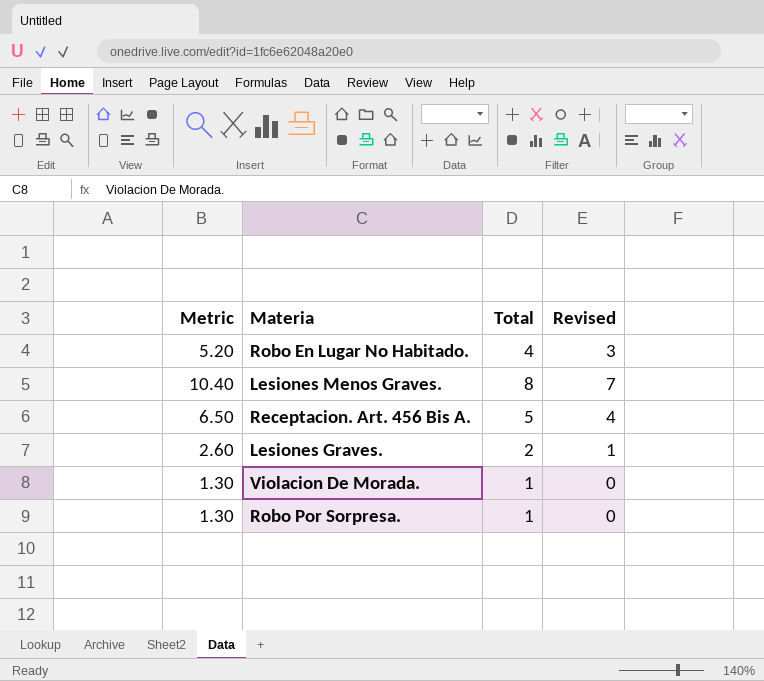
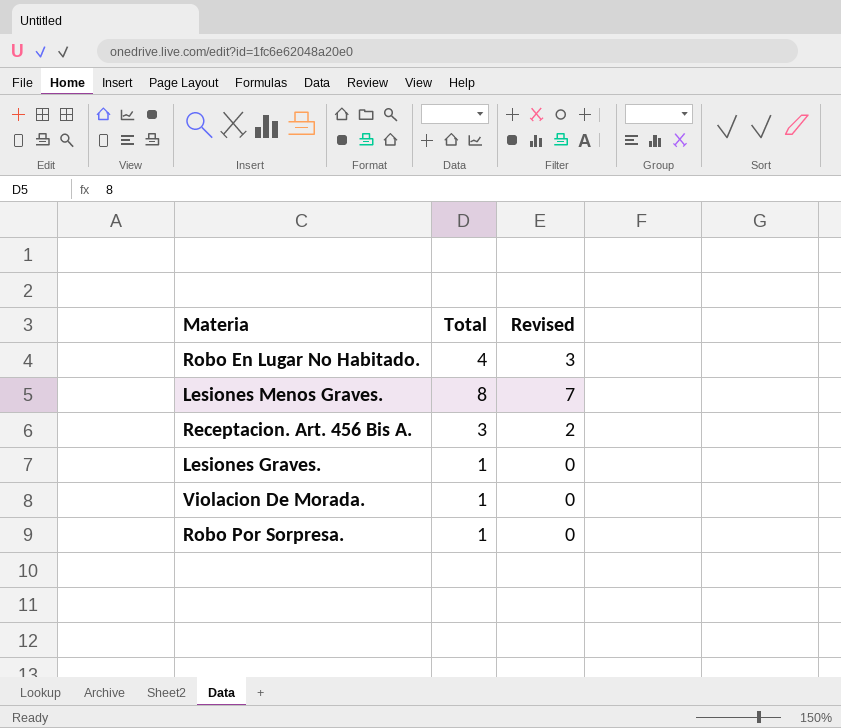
column Metric | formula: [Total] * 1.3 -> none
Receptacion. Art. 456 Bis A. | Total: 5 -> 3
Receptacion. Art. 456 Bis A. | Revised: 4 -> 2
Lesiones Graves. | Total: 2 -> 1
Lesiones Graves. | Revised: 1 -> 0

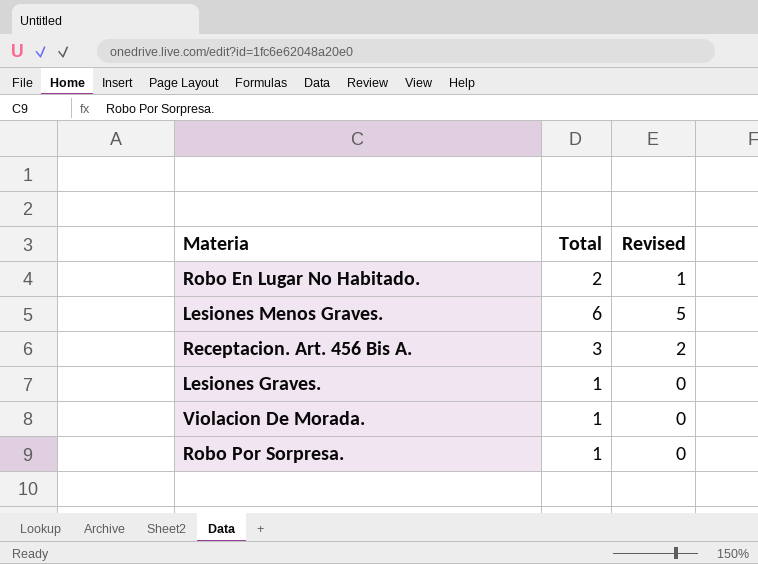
Robo En Lugar No Habitado. | Total: 4 -> 2
Robo En Lugar No Habitado. | Revised: 3 -> 1
Lesiones Menos Graves. | Total: 8 -> 6
Lesiones Menos Graves. | Revised: 7 -> 5

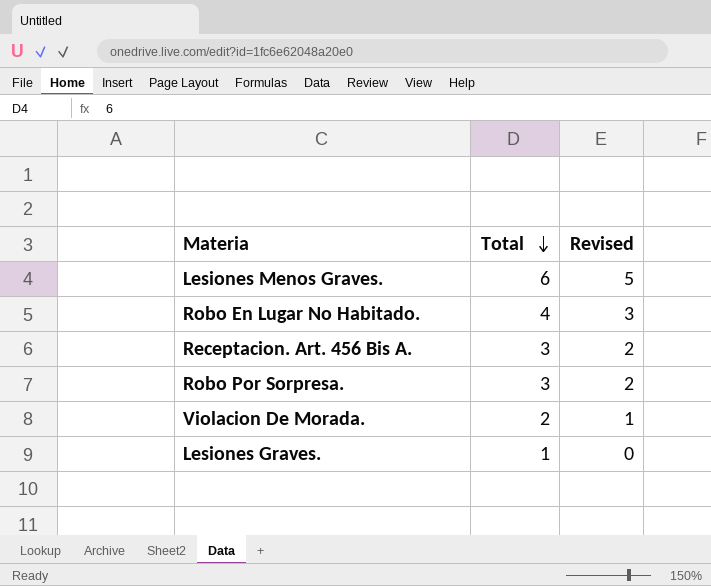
row order: none -> Total descending
Robo En Lugar No Habitado. | Total: 2 -> 4
Robo En Lugar No Habitado. | Revised: 1 -> 3
Robo Por Sorpresa. | Total: 1 -> 3
Robo Por Sorpresa. | Revised: 0 -> 2
Violacion De Morada. | Total: 1 -> 2
Violacion De Morada. | Revised: 0 -> 1

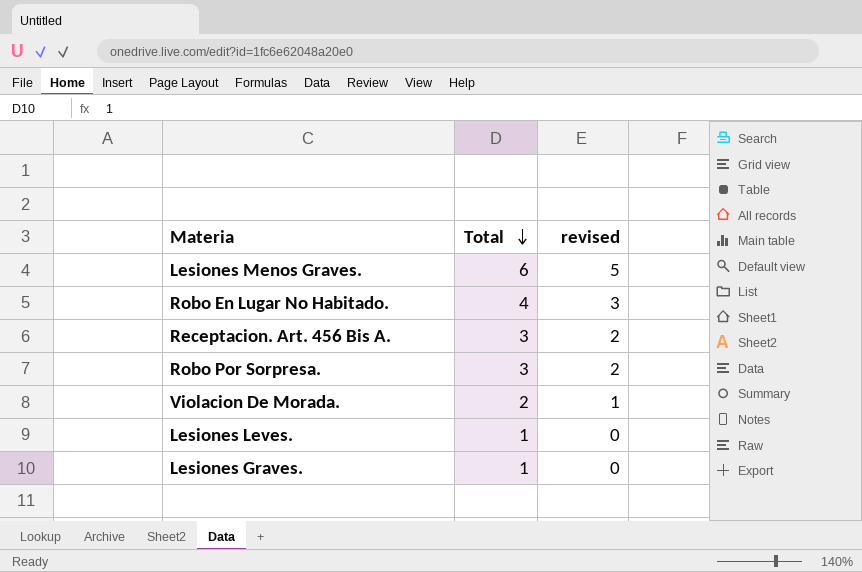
column name: Revised -> revised
row Lesiones Leves.: none -> 1 | 0

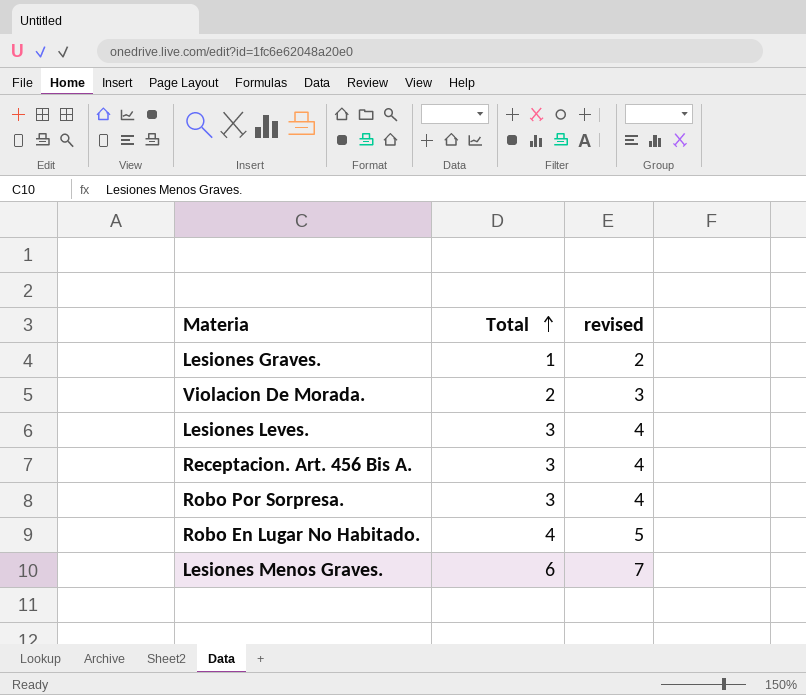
row order: Total descending -> Total ascending
column revised | formula: [Total] - 1 -> [Total] + 1
Lesiones Leves. | Total: 1 -> 3

